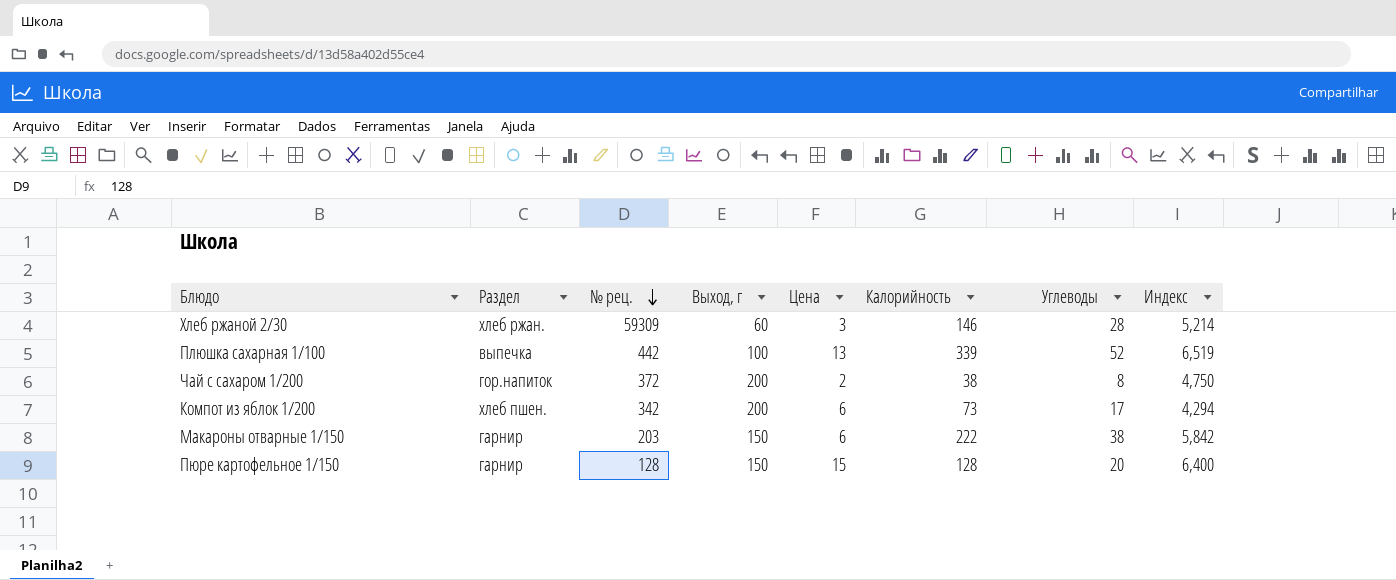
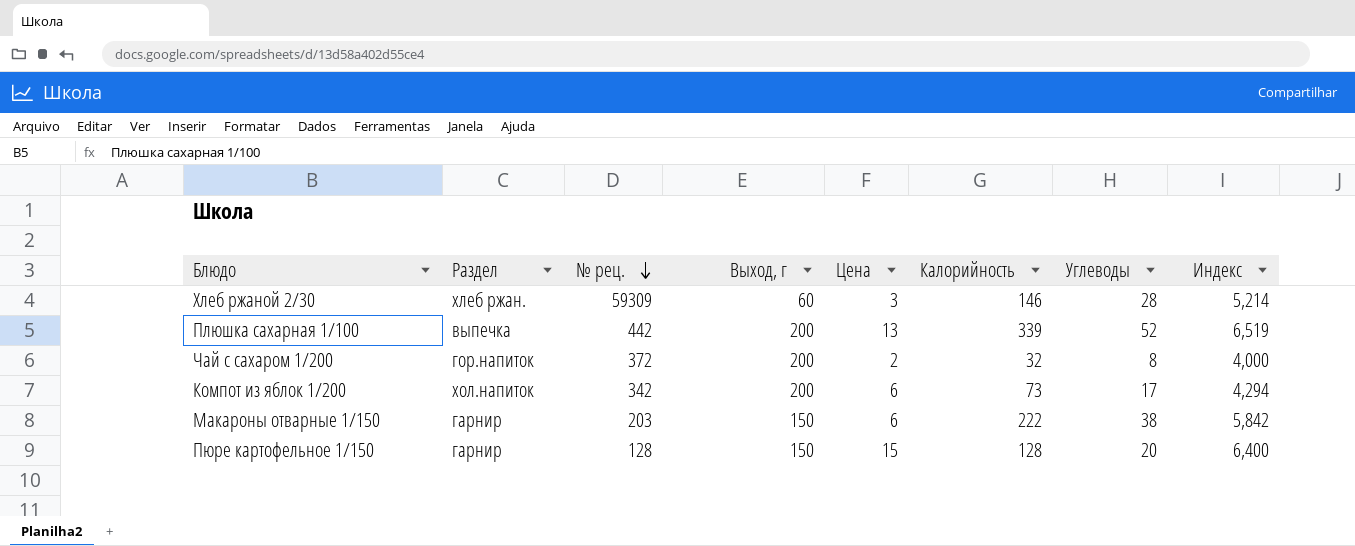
Плюшка сахарная 1/100 | Выход, г: 100 -> 200
Чай с сахаром 1/200 | Калорийность: 38 -> 32
Чай с сахаром 1/200 | Индекс: 4,750 -> 4,000
Компот из яблок 1/200 | Раздел: хлеб пшен. -> хол.напиток

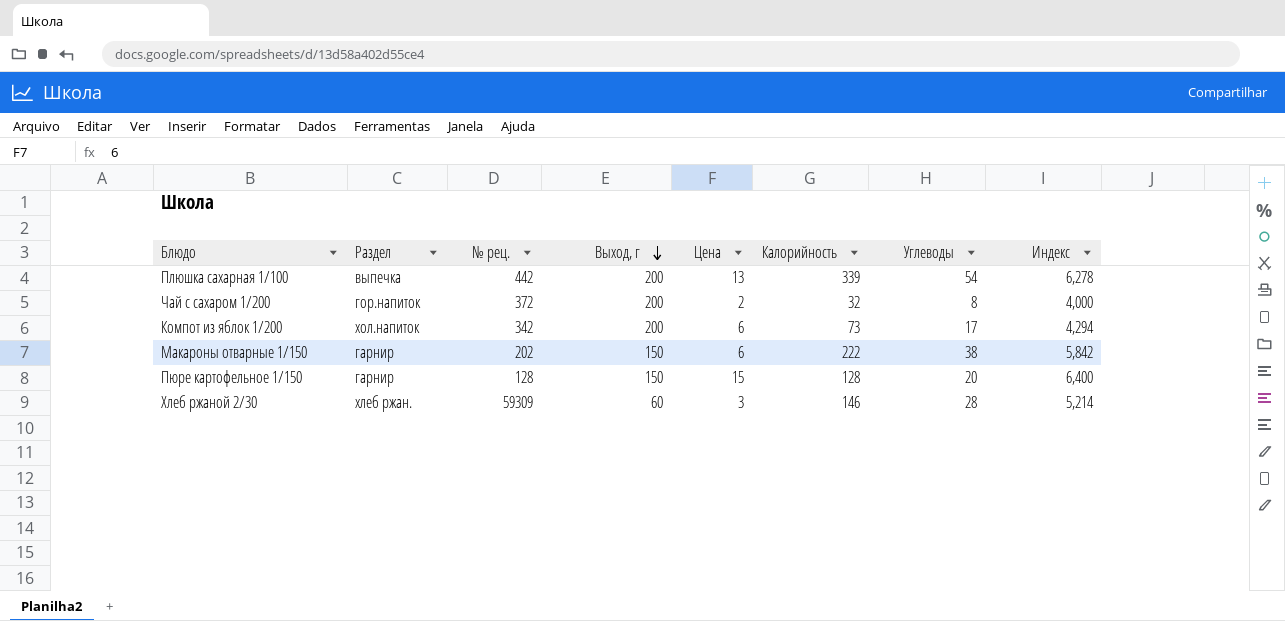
row order: № рец. descending -> Выход, г descending
Плюшка сахарная 1/100 | Углеводы: 52 -> 54
Плюшка сахарная 1/100 | Индекс: 6,519 -> 6,278
Макароны отварные 1/150 | № рец.: 203 -> 202

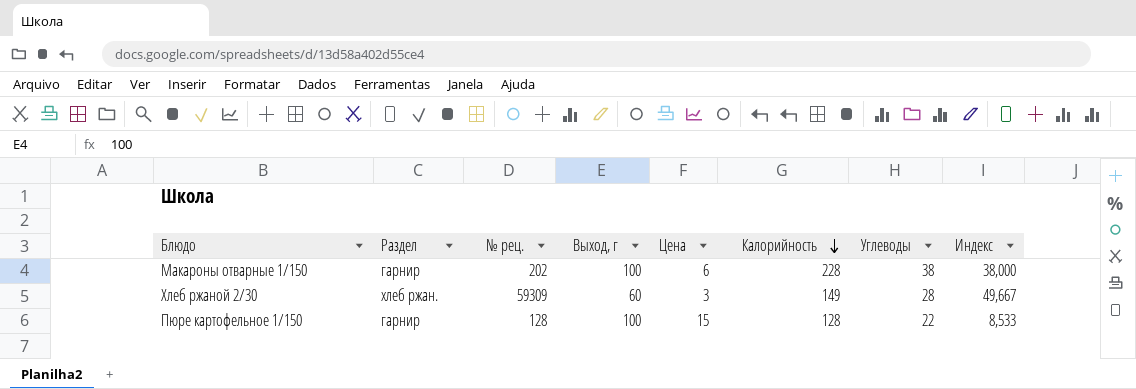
row order: Выход, г descending -> Калорийность descending
column Индекс | formula: [Калорийность] / [Углеводы] -> [Калорийность] / [Цена]
row Плюшка сахарная 1/100: выпечка | 442 | 200 | 13 | 339 | 54 | 6,278 -> none
row Чай с сахаром 1/200: гор.напиток | 372 | 200 | 2 | 32 | 8 | 4,000 -> none
row Компот из яблок 1/200: хол.напиток | 342 | 200 | 6 | 73 | 17 | 4,294 -> none
Макароны отварные 1/150 | Выход, г: 150 -> 100
Макароны отварные 1/150 | Калорийность: 222 -> 228
Хлеб ржаной 2/30 | Калорийность: 146 -> 149
Пюре картофельное 1/150 | Выход, г: 150 -> 100
Пюре картофельное 1/150 | Углеводы: 20 -> 22

